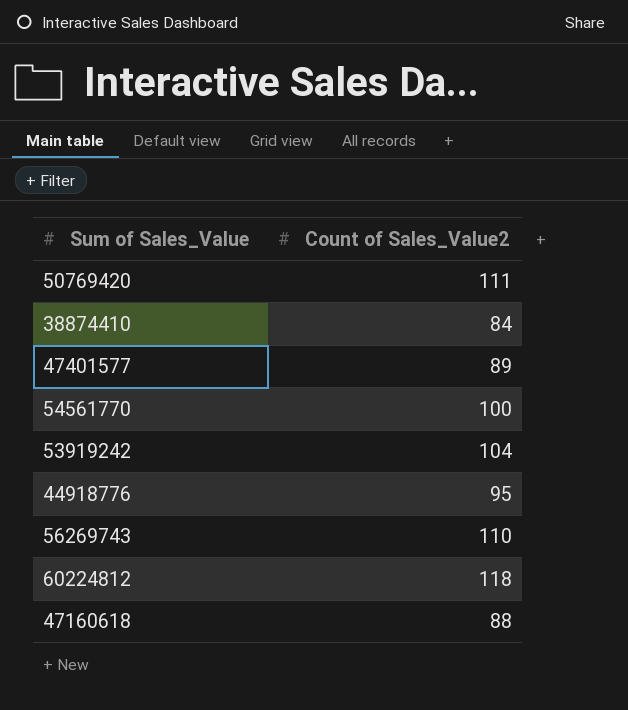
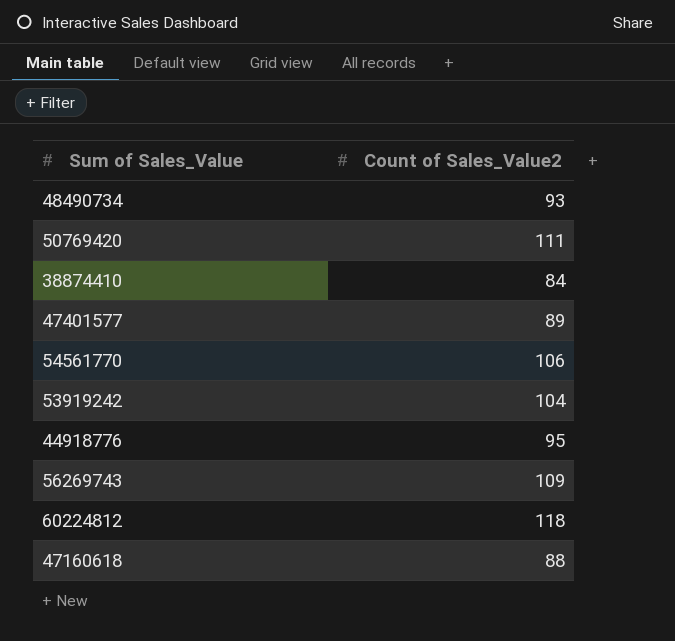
row 48490734: none -> 93
54561770 | Count of Sales_Value2: 100 -> 106
56269743 | Count of Sales_Value2: 110 -> 109

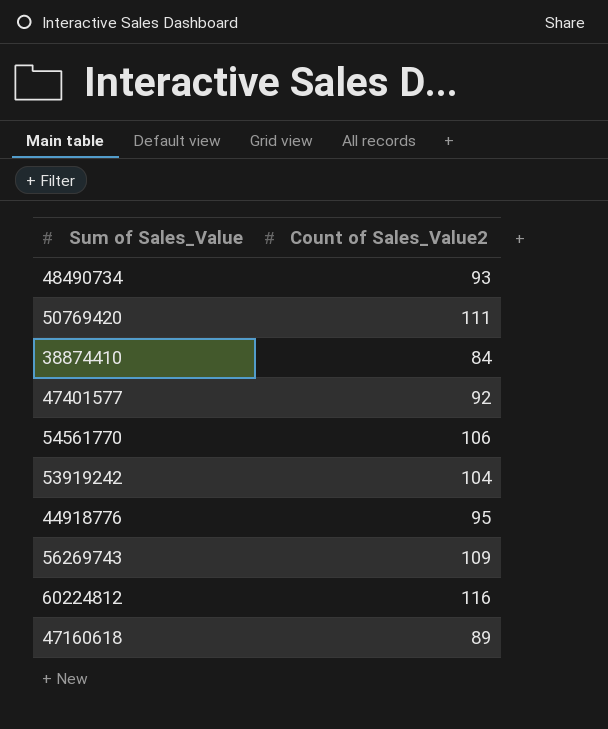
47401577 | Count of Sales_Value2: 89 -> 92
60224812 | Count of Sales_Value2: 118 -> 116
47160618 | Count of Sales_Value2: 88 -> 89

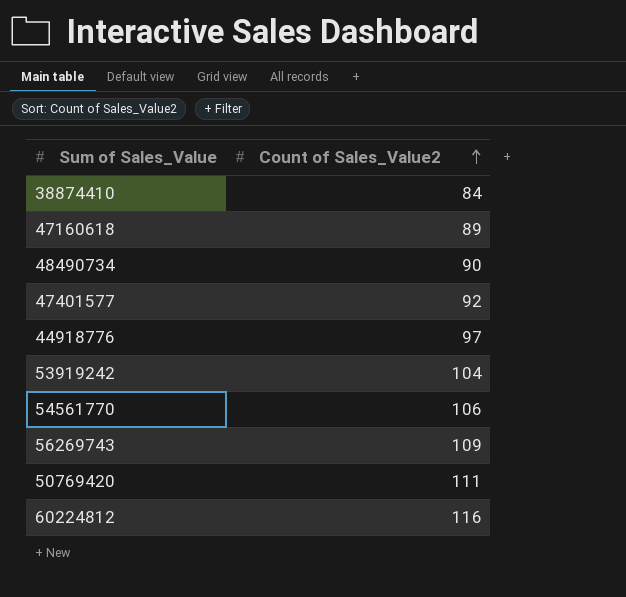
row order: none -> Count of Sales_Value2 ascending
48490734 | Count of Sales_Value2: 93 -> 90
44918776 | Count of Sales_Value2: 95 -> 97

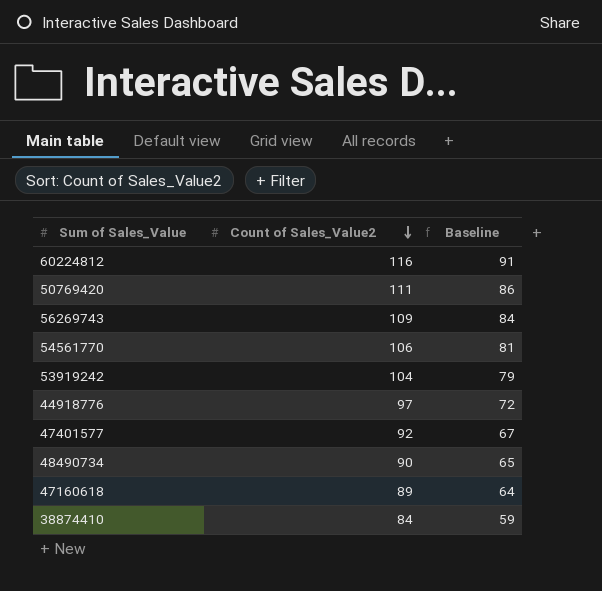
row order: Count of Sales_Value2 ascending -> Count of Sales_Value2 descending
column Baseline | formula: none -> [Count of Sales_Value2] - 25

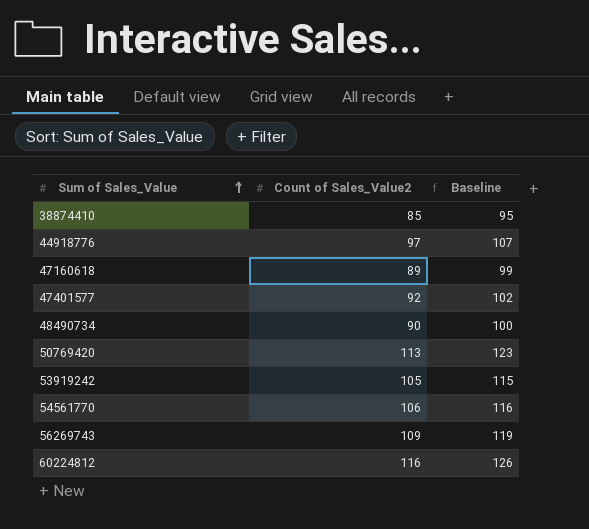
row order: Count of Sales_Value2 descending -> Sum of Sales_Value ascending
column Baseline | formula: [Count of Sales_Value2] - 25 -> [Count of Sales_Value2] + 10
38874410 | Count of Sales_Value2: 84 -> 85
50769420 | Count of Sales_Value2: 111 -> 113
53919242 | Count of Sales_Value2: 104 -> 105

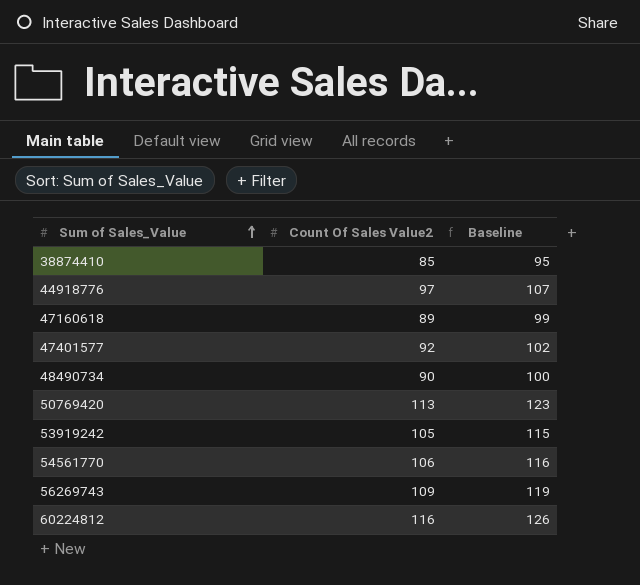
column name: Count of Sales_Value2 -> Count Of Sales Value2

